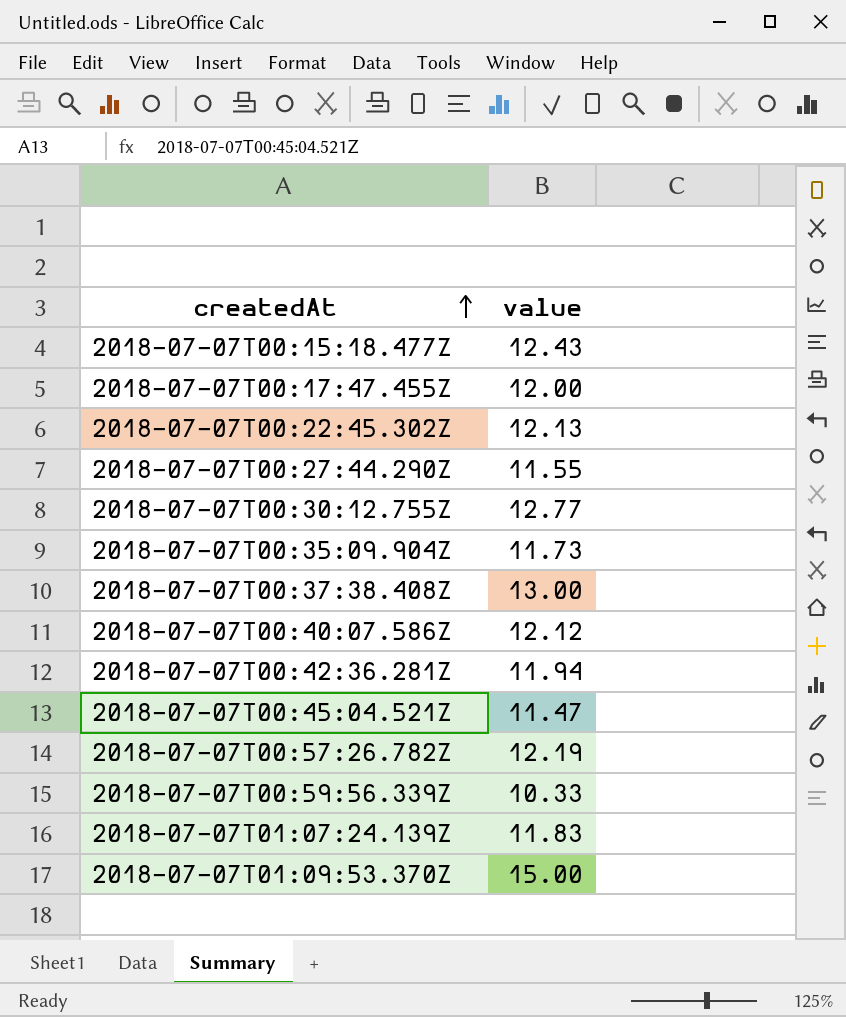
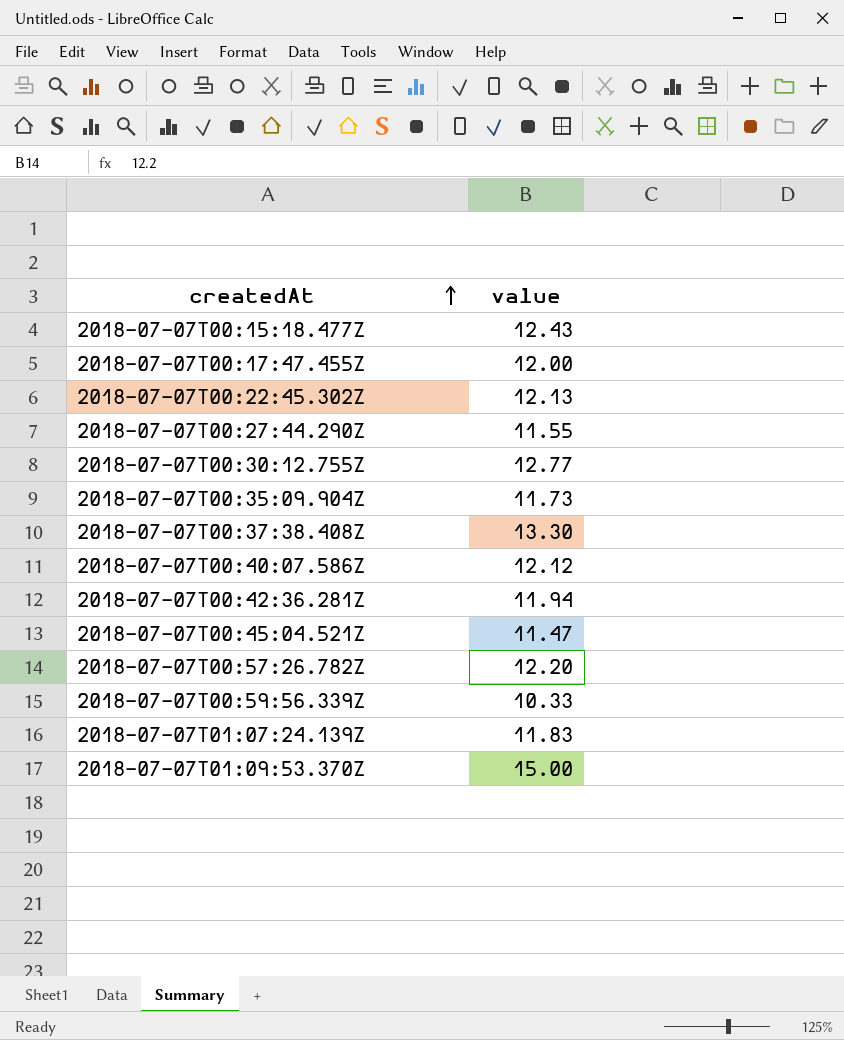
2018-07-07T00:37:38.408Z | value: 13.00 -> 13.30
2018-07-07T00:57:26.782Z | value: 12.19 -> 12.20

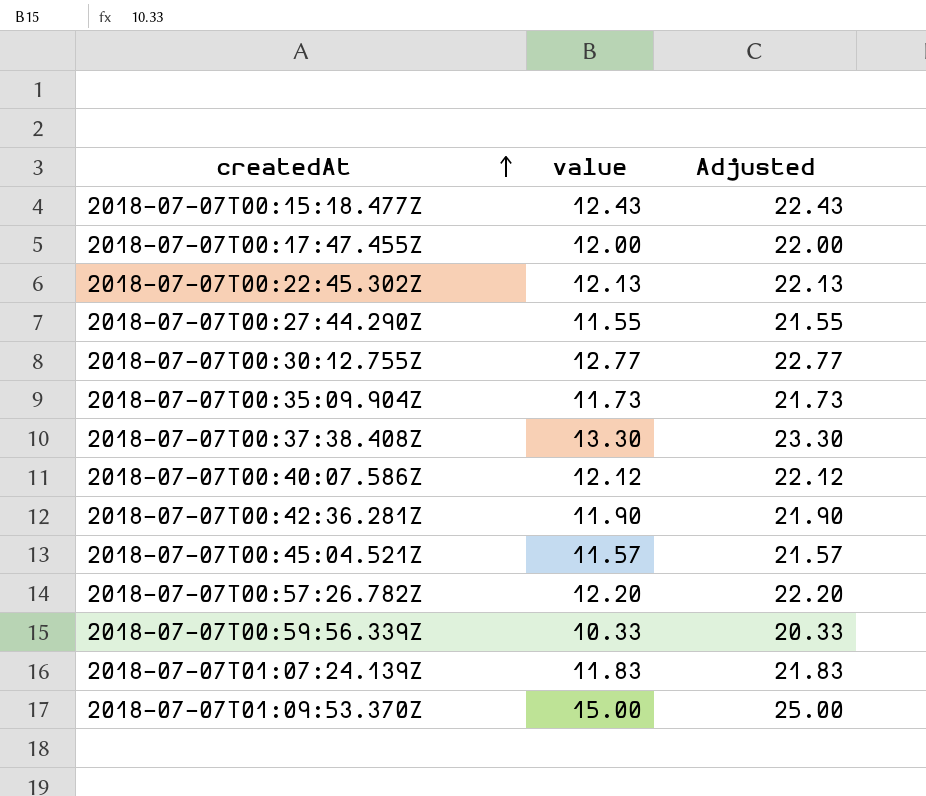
column Adjusted | formula: none -> [value] + 10
2018-07-07T00:42:36.281Z | value: 11.94 -> 11.90
2018-07-07T00:45:04.521Z | value: 11.47 -> 11.57

